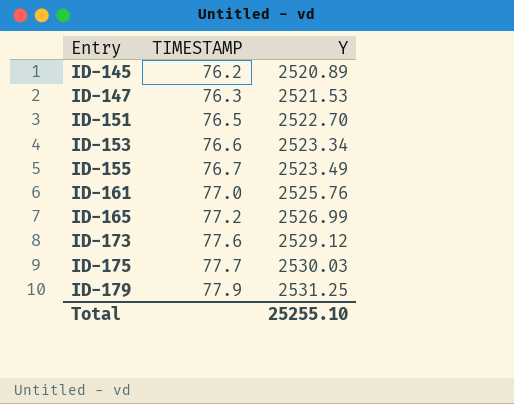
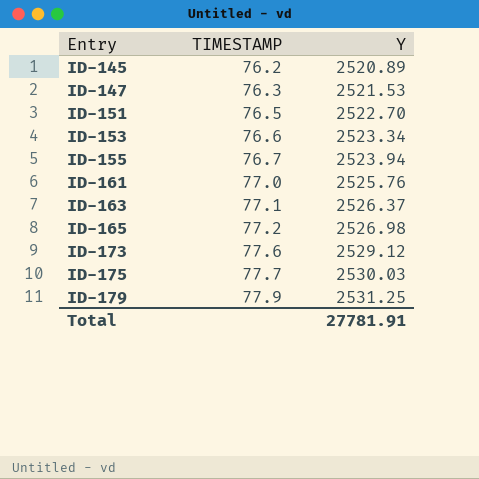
ID-155 | Y: 2523.49 -> 2523.94
row ID-163: none -> 77.1 | 2526.37
ID-165 | Y: 2526.99 -> 2526.98
Total | Y: 25255.10 -> 27781.91

